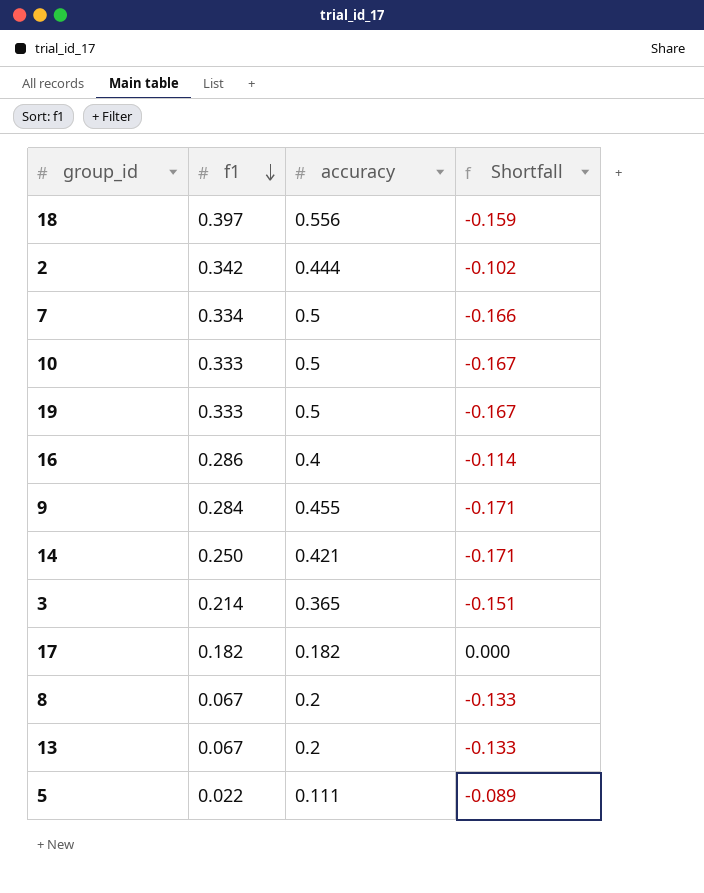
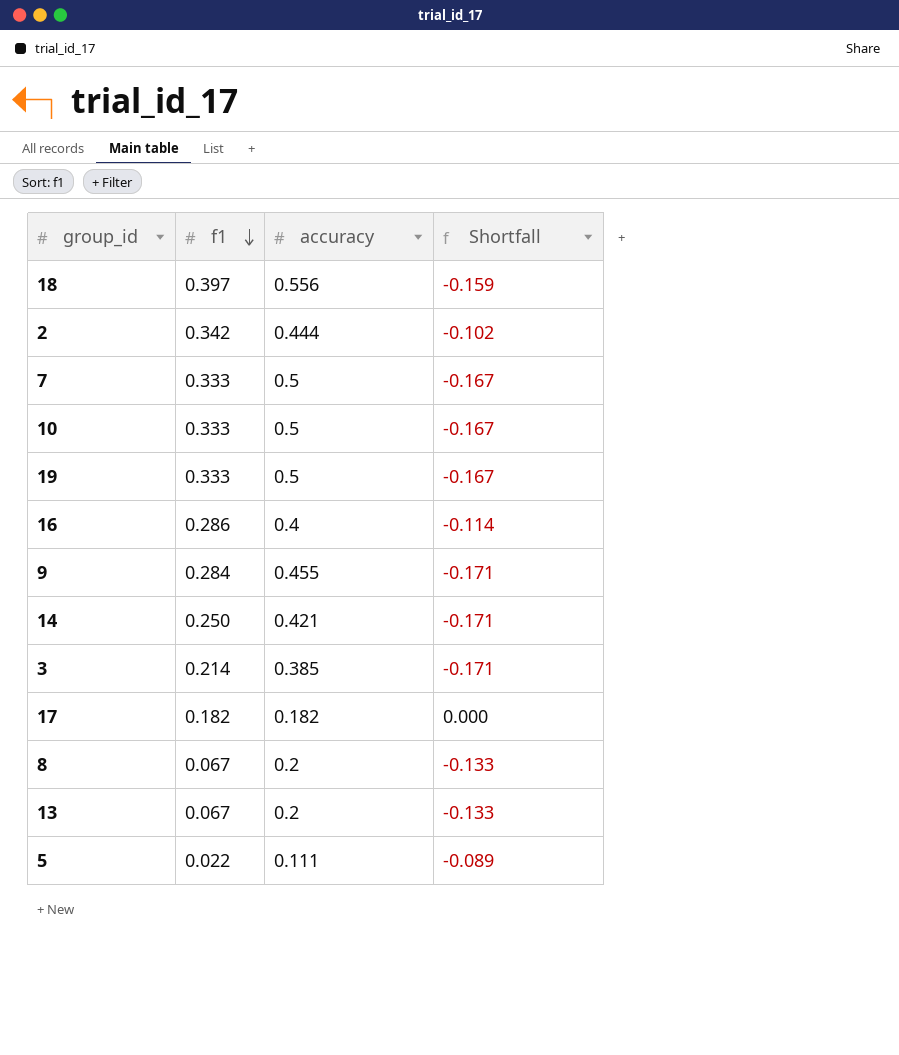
7 | f1: 0.334 -> 0.333
7 | Shortfall: -0.166 -> -0.167
3 | accuracy: 0.365 -> 0.385
3 | Shortfall: -0.151 -> -0.171

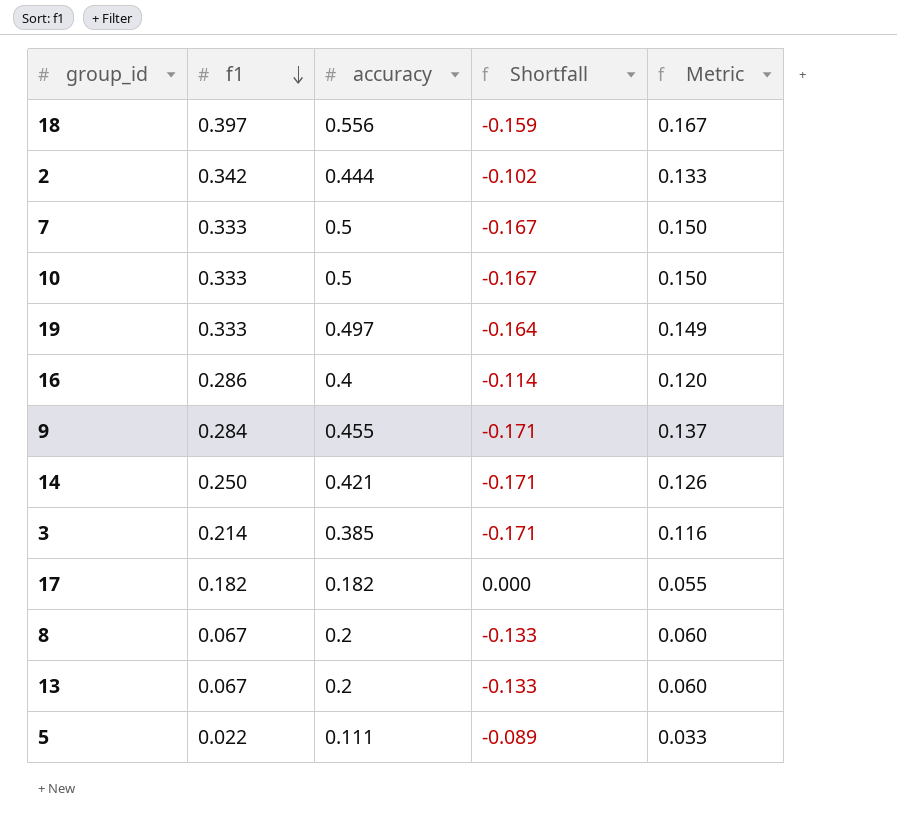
column Metric | formula: none -> [accuracy] * 0.3
19 | accuracy: 0.5 -> 0.497
19 | Shortfall: -0.167 -> -0.164

